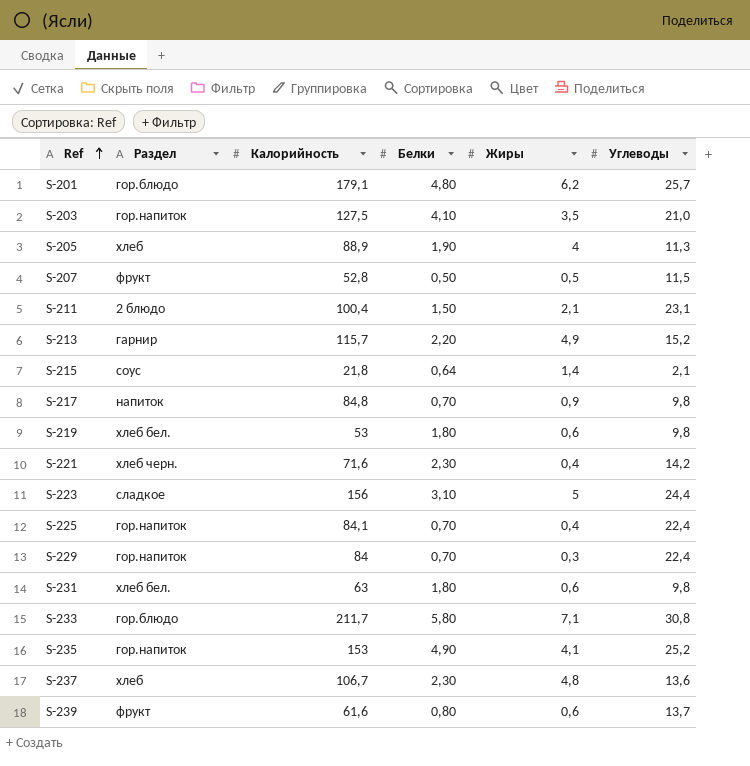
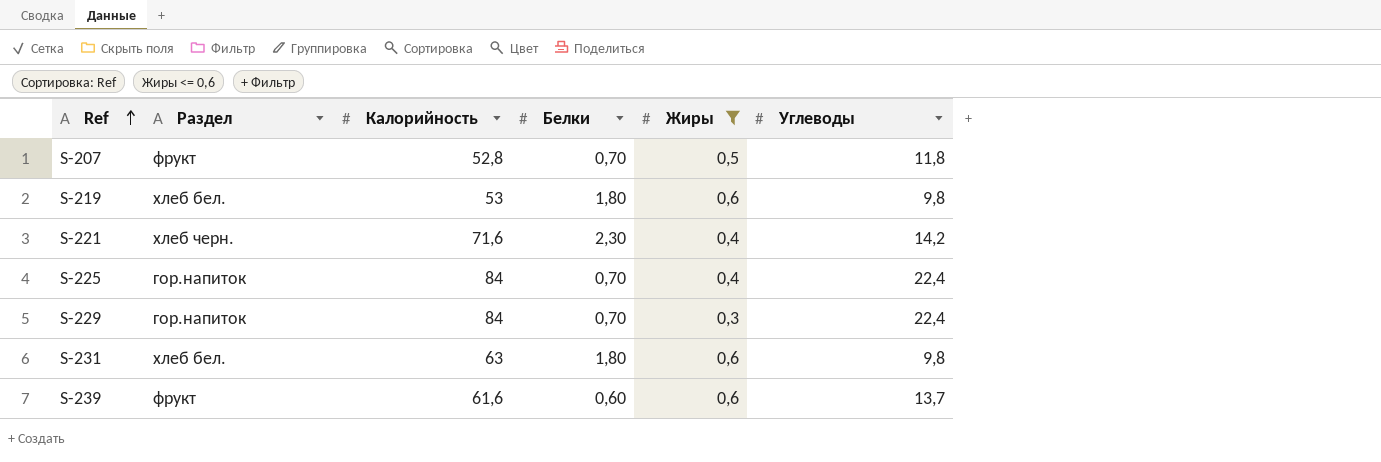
filter: none -> Жиры <= 0,6
S-207 | Белки: 0,50 -> 0,70
S-207 | Углеводы: 11,5 -> 11,8
S-225 | Калорийность: 84,1 -> 84
S-239 | Белки: 0,80 -> 0,60

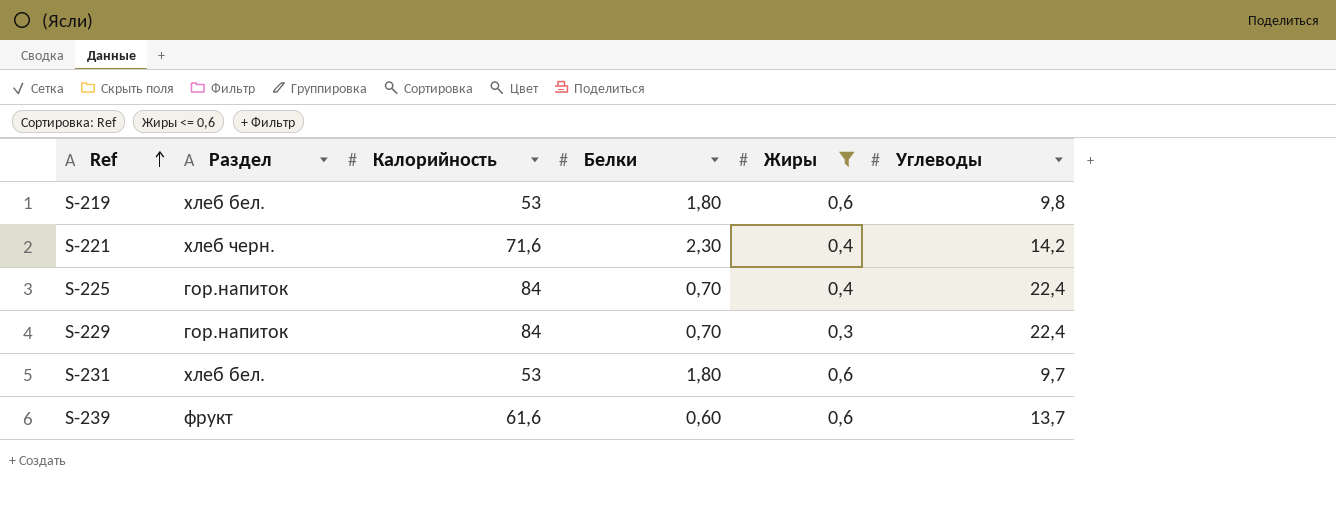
row S-207: фрукт | 52,8 | 0,70 | 0,5 | 11,8 -> none
S-231 | Калорийность: 63 -> 53
S-231 | Углеводы: 9,8 -> 9,7

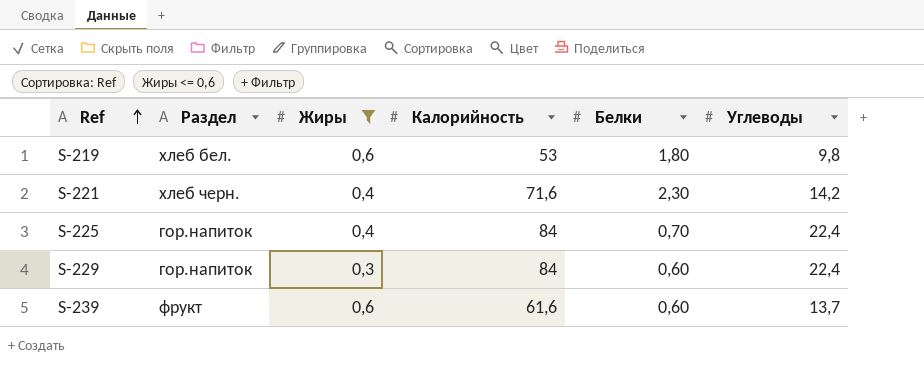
column Жиры | position: 5 -> 3
row S-231: хлеб бел. | 53 | 1,80 | 0,6 | 9,7 -> none
S-229 | Белки: 0,70 -> 0,60

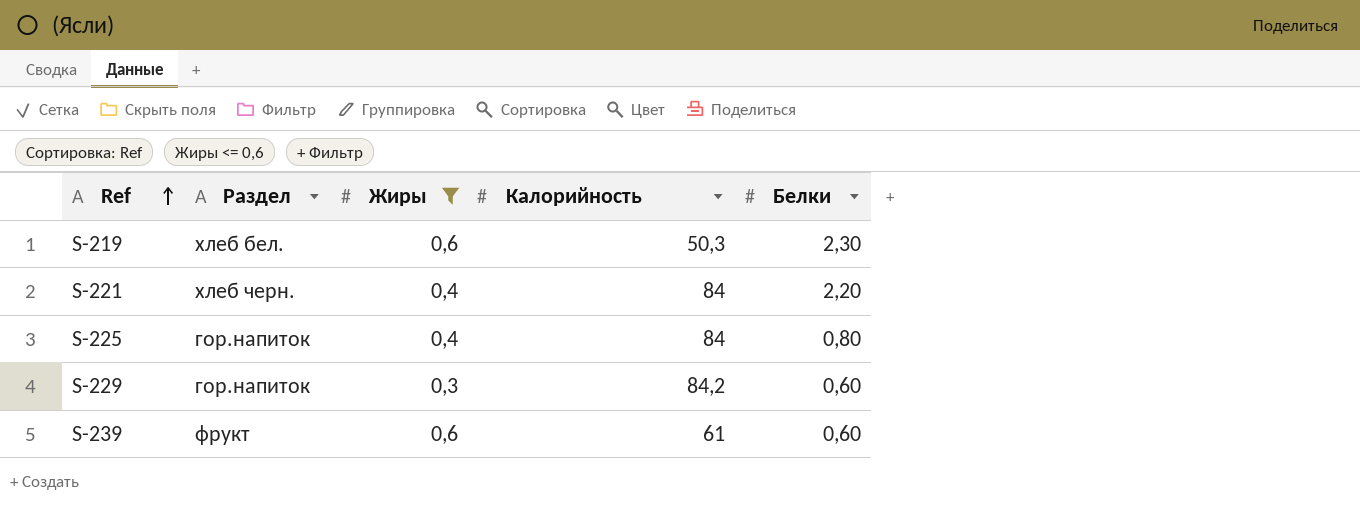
column Углеводы | position: 6 -> none
S-219 | Калорийность: 53 -> 50,3
S-219 | Белки: 1,80 -> 2,30
S-221 | Калорийность: 71,6 -> 84
S-221 | Белки: 2,30 -> 2,20
S-225 | Белки: 0,70 -> 0,80
S-229 | Калорийность: 84 -> 84,2
S-239 | Калорийность: 61,6 -> 61

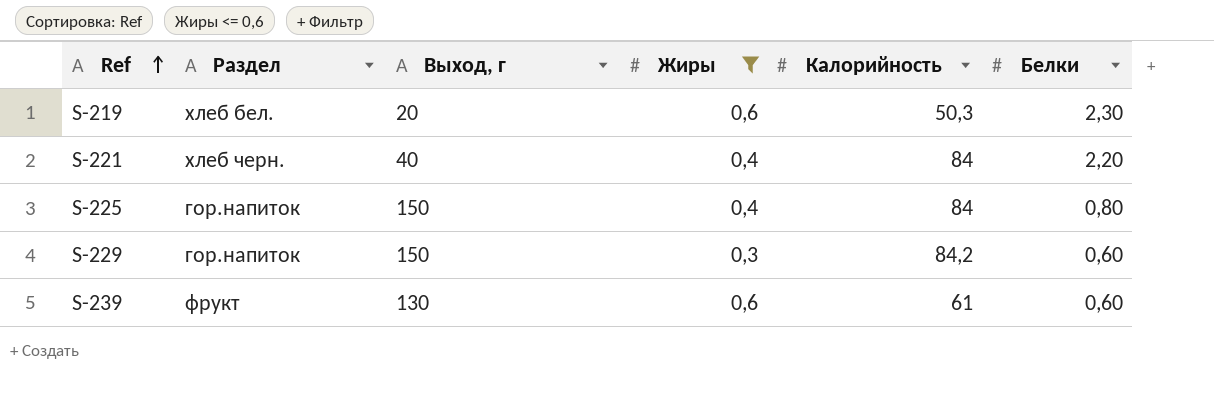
column Выход, г | position: none -> 3

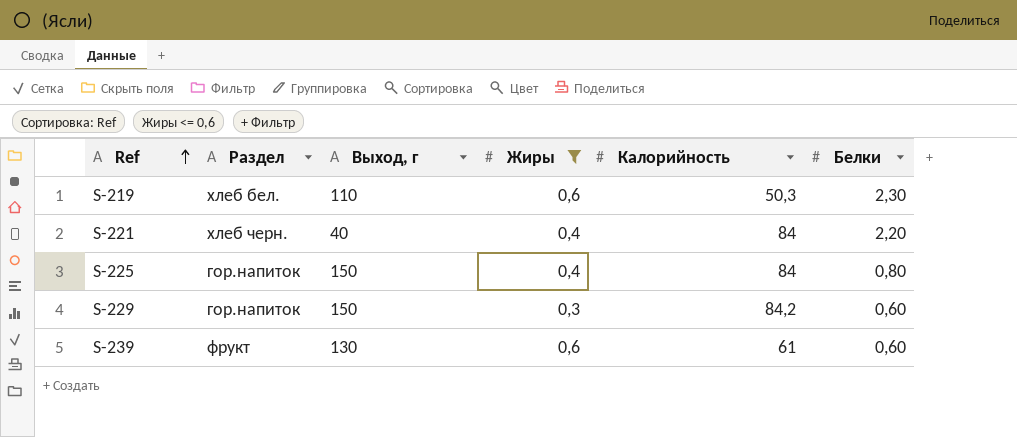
S-219 | Выход, г: 20 -> 110

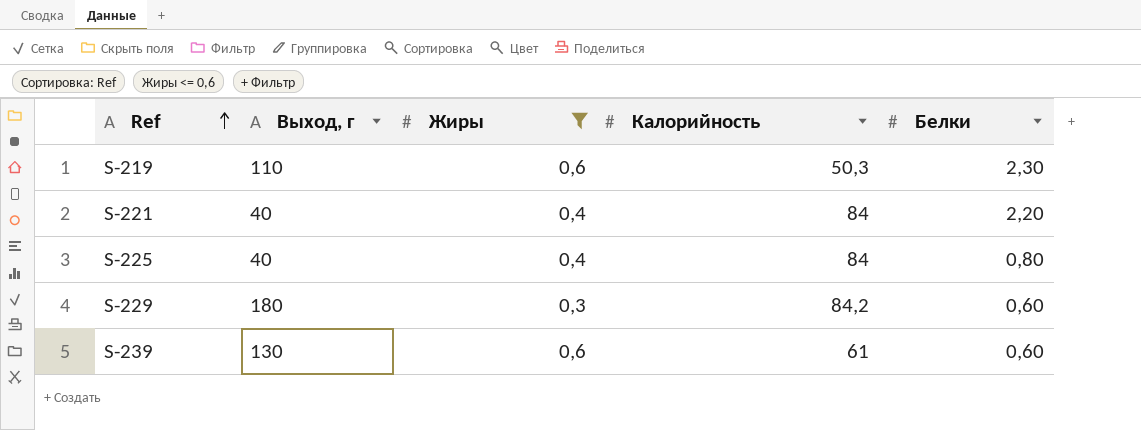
column Раздел | position: 2 -> none
S-225 | Выход, г: 150 -> 40
S-229 | Выход, г: 150 -> 180

